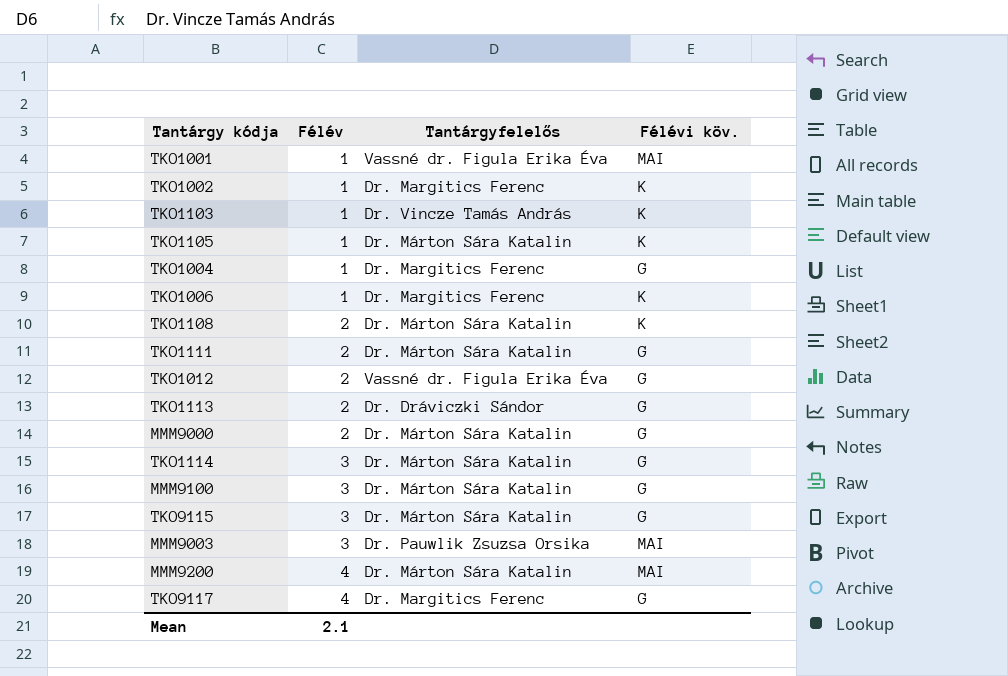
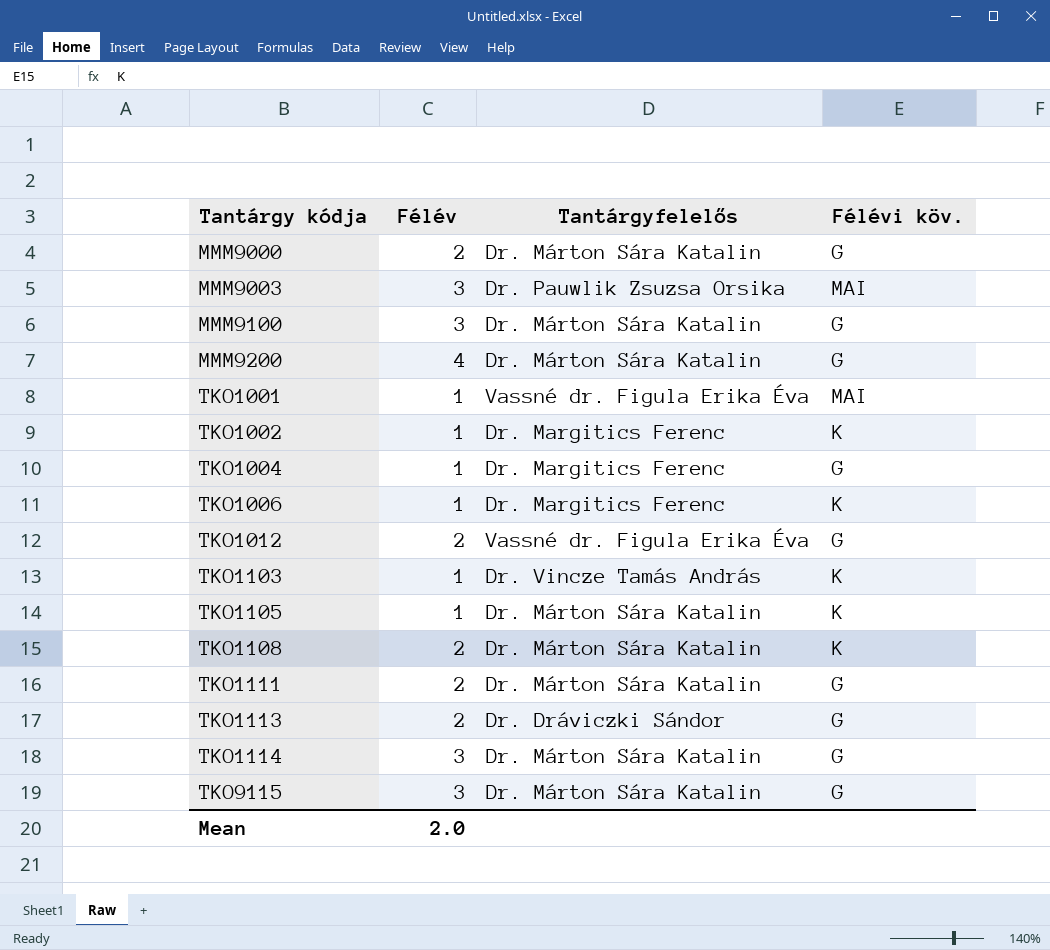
row order: Félév ascending -> Tantárgy kódja ascending
row TKO9117: 4 | Dr. Margitics Ferenc | G -> none
MMM9200 | Félévi köv.: MAI -> G
Mean | Félév: 2.1 -> 2.0

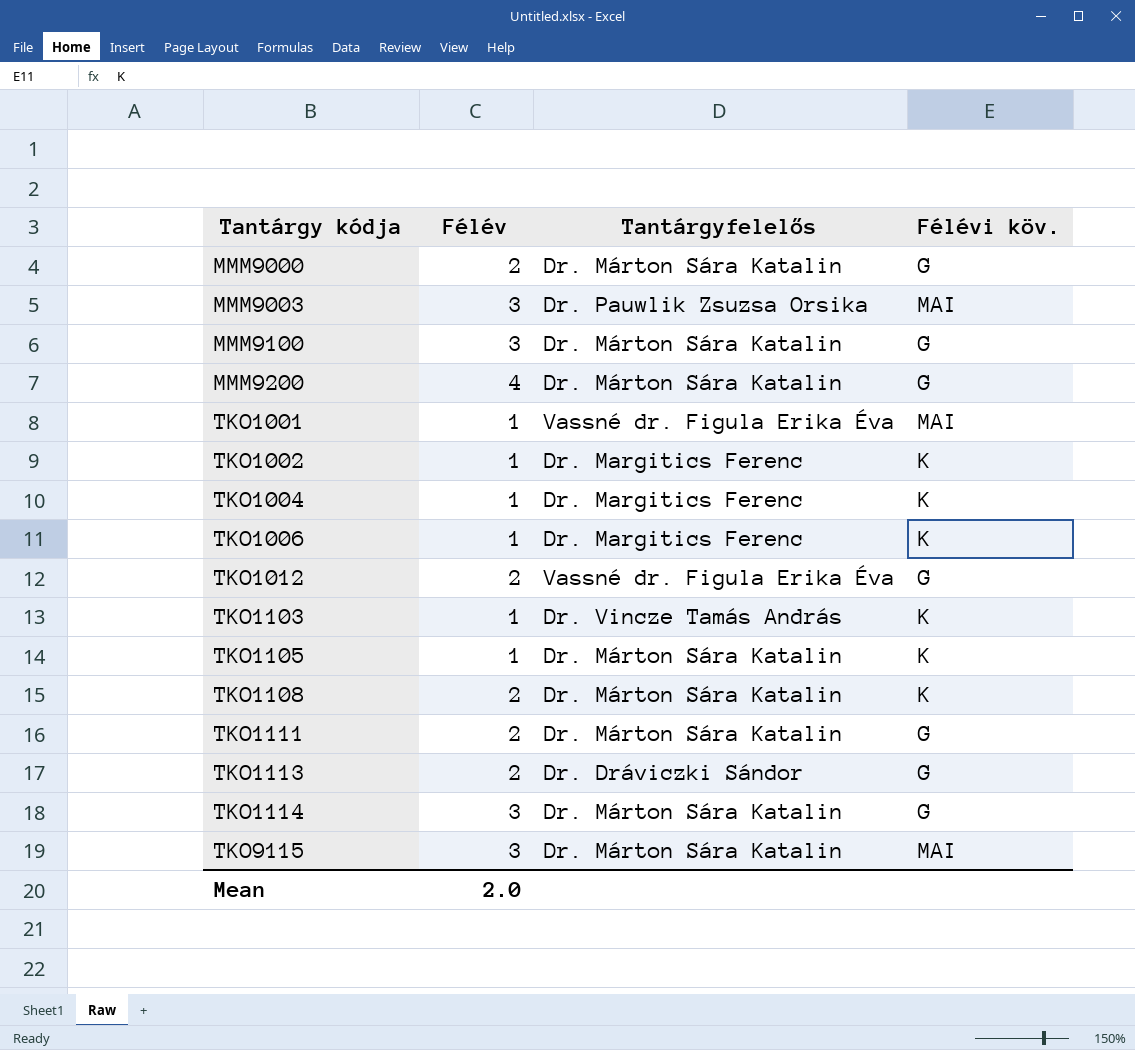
TKO1004 | Félévi köv.: G -> K
TKO9115 | Félévi köv.: G -> MAI

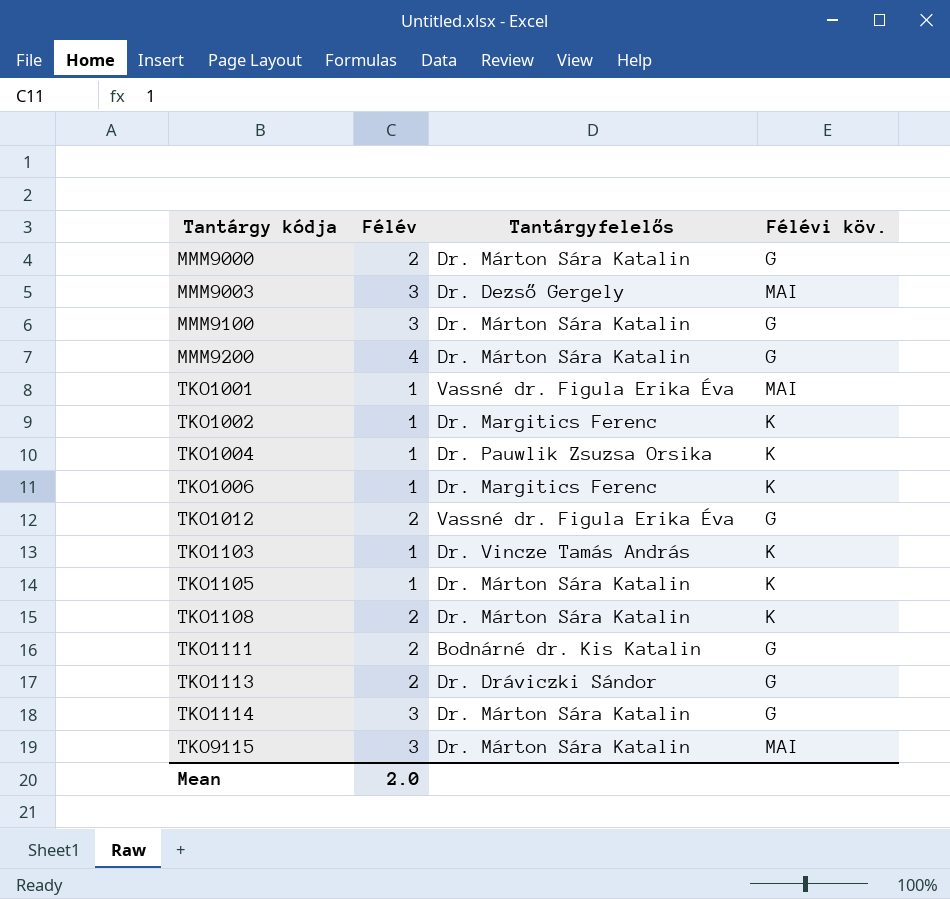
MMM9003 | Tantárgyfelelős: Dr. Pauwlik Zsuzsa Orsika -> Dr. Dezső Gergely
TKO1004 | Tantárgyfelelős: Dr. Margitics Ferenc -> Dr. Pauwlik Zsuzsa Orsika
TKO1111 | Tantárgyfelelős: Dr. Márton Sára Katalin -> Bodnárné dr. Kis Katalin

